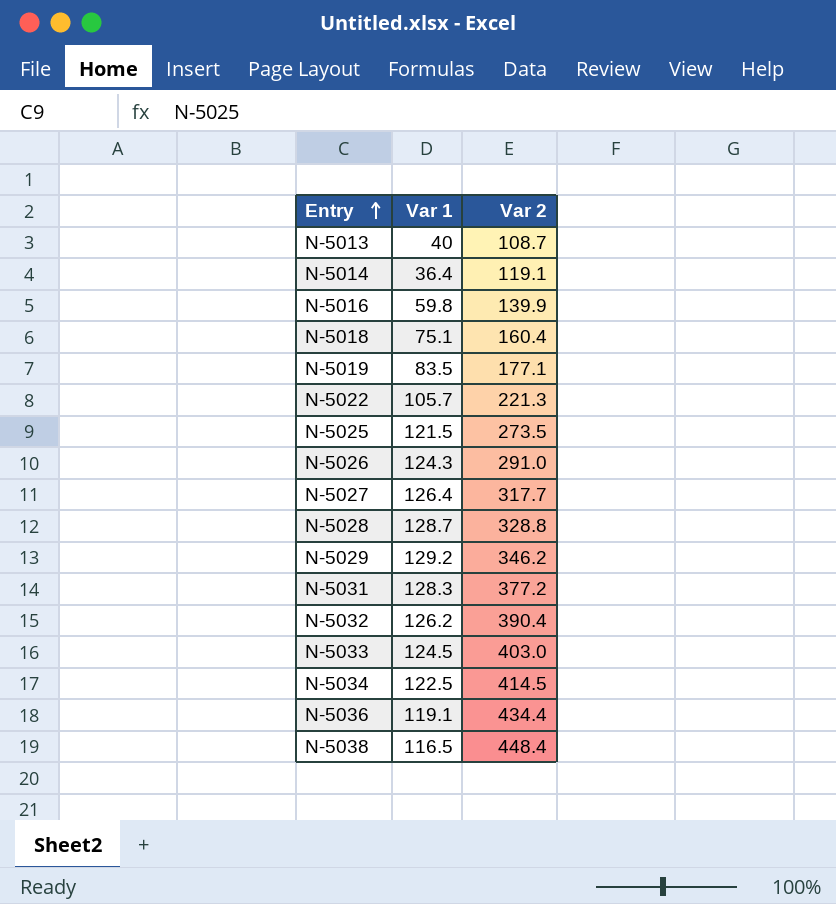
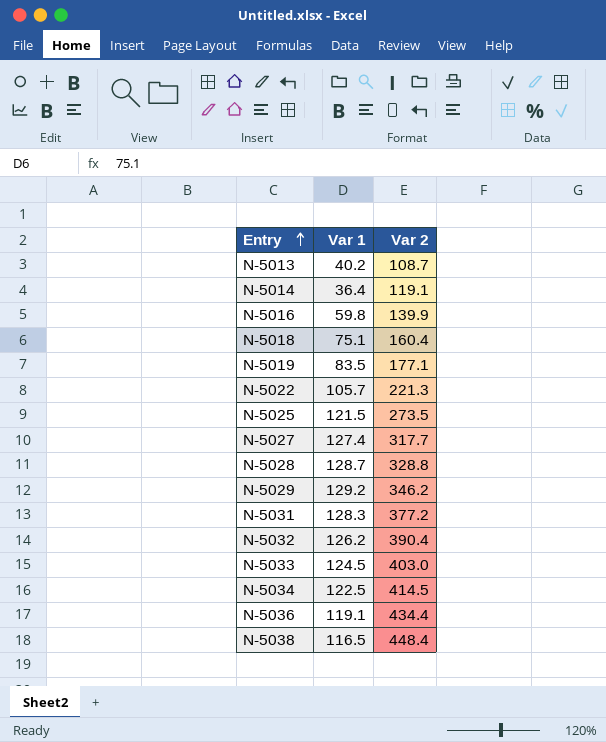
row N-5026: 124.3 | 291.0 -> none
N-5013 | Var 1: 40 -> 40.2
N-5027 | Var 1: 126.4 -> 127.4

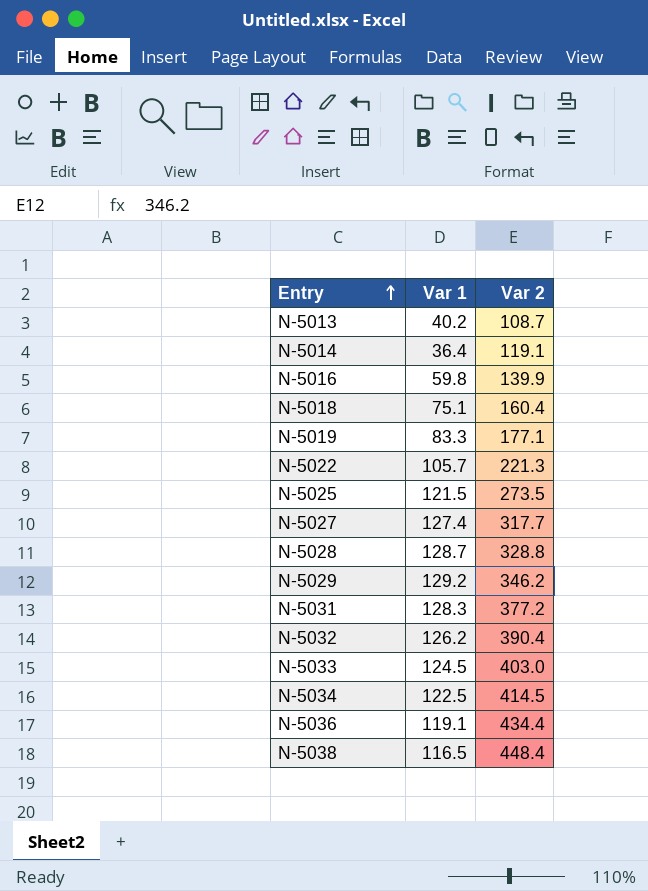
N-5019 | Var 1: 83.5 -> 83.3

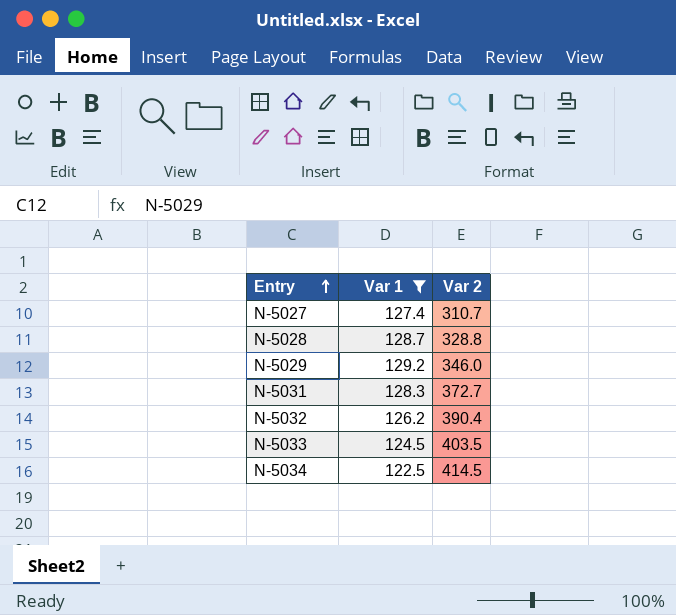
filter: none -> Var 1 >= 122.5
N-5027 | Var 2: 317.7 -> 310.7
N-5029 | Var 2: 346.2 -> 346.0
N-5031 | Var 2: 377.2 -> 372.7
N-5033 | Var 2: 403.0 -> 403.5

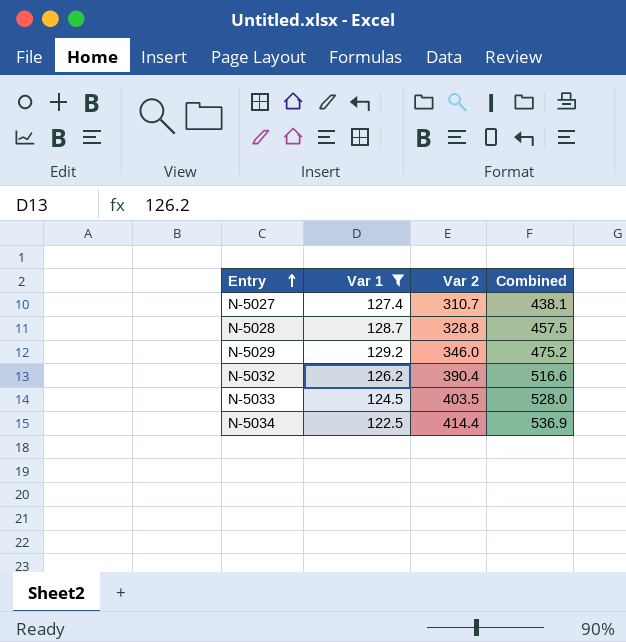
column Combined | formula: none -> [Var 1] + [Var 2]
row N-5031: 128.3 | 372.7 -> none
N-5034 | Var 2: 414.5 -> 414.4

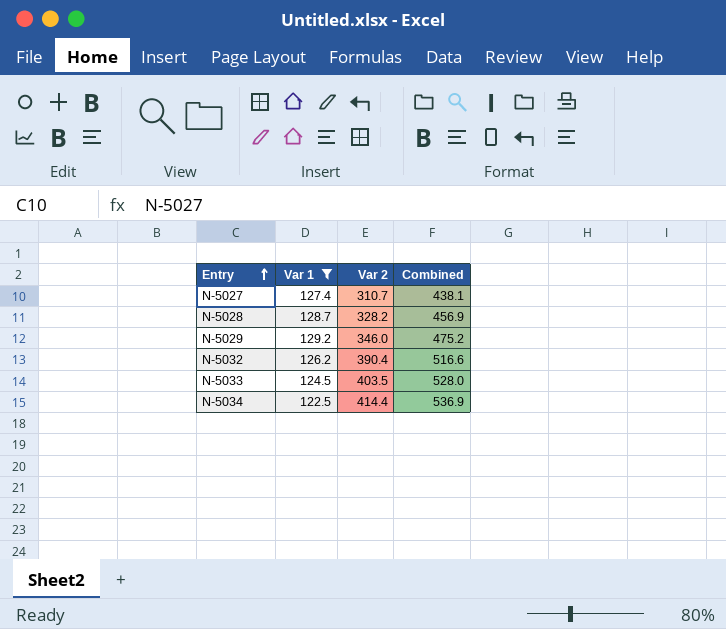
N-5028 | Var 2: 328.8 -> 328.2
N-5028 | Combined: 457.5 -> 456.9

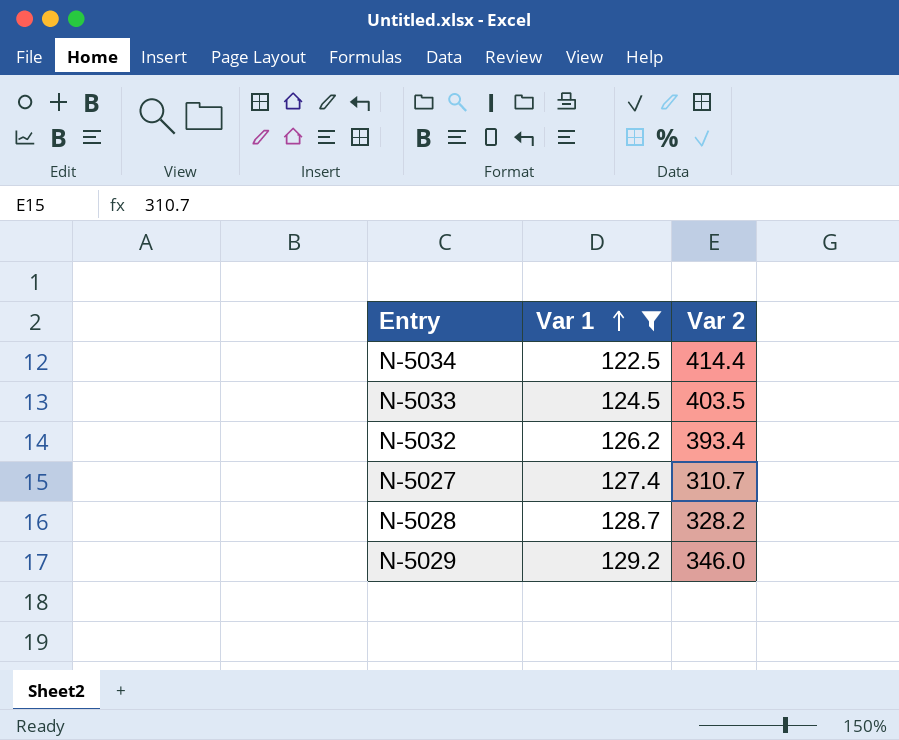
row order: Entry ascending -> Var 1 ascending
column Combined | formula: [Var 1] + [Var 2] -> none
N-5032 | Var 2: 390.4 -> 393.4

